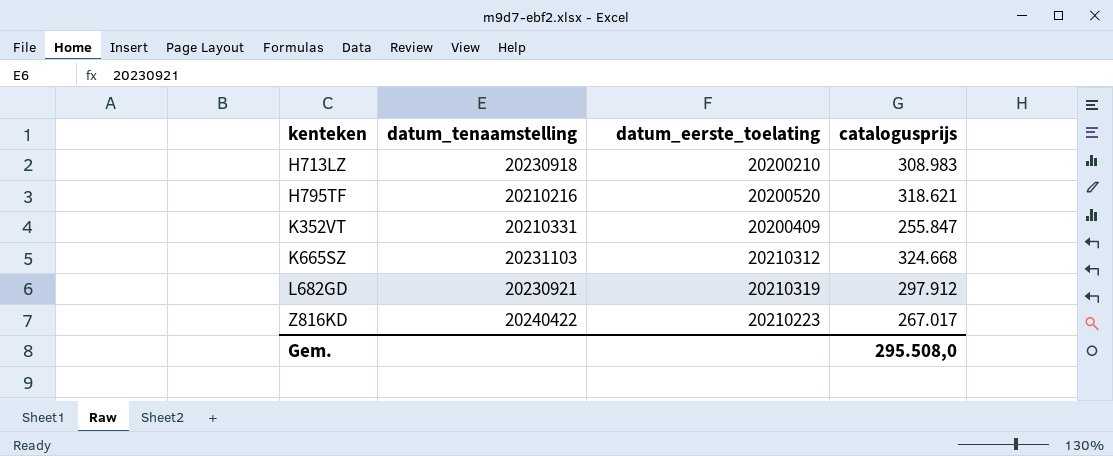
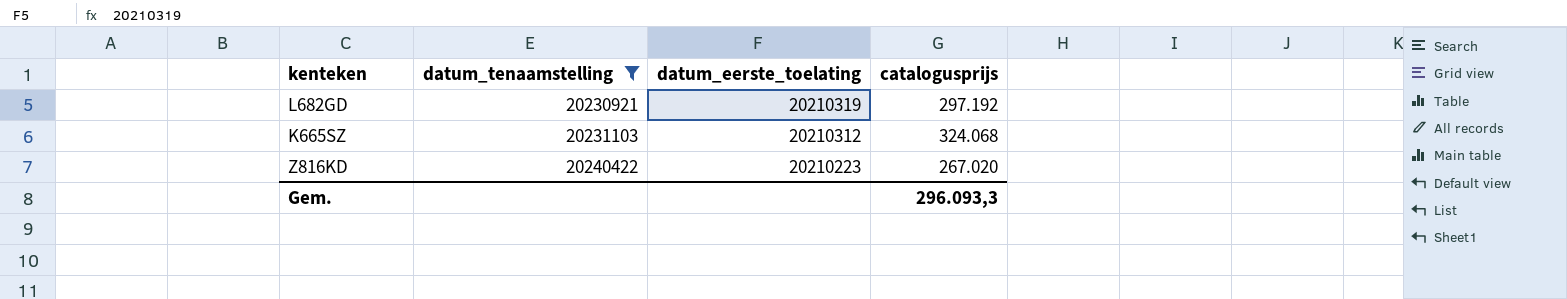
filter: none -> datum_tenaamstelling >= 20230921
row order: kenteken ascending -> datum_tenaamstelling ascending
L682GD | catalogusprijs: 297.912 -> 297.192
K665SZ | catalogusprijs: 324.668 -> 324.068
Z816KD | catalogusprijs: 267.017 -> 267.020
Gem. | catalogusprijs: 295.508,0 -> 296.093,3

